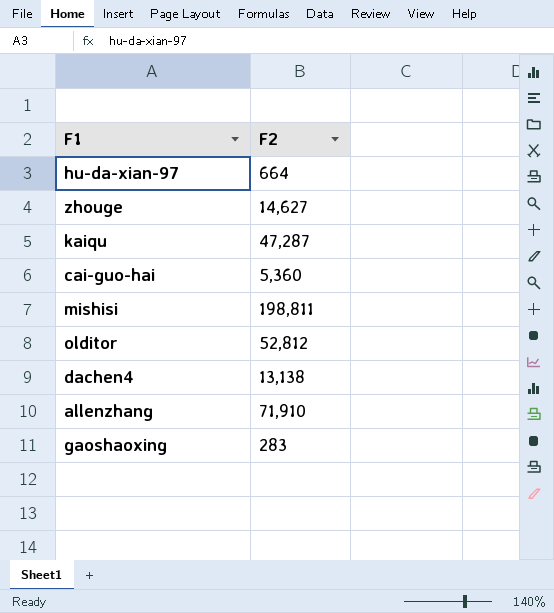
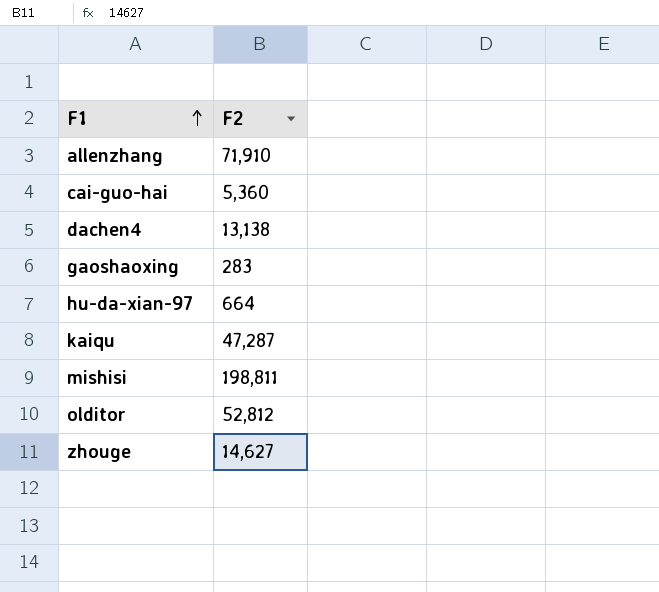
row order: none -> F1 ascending

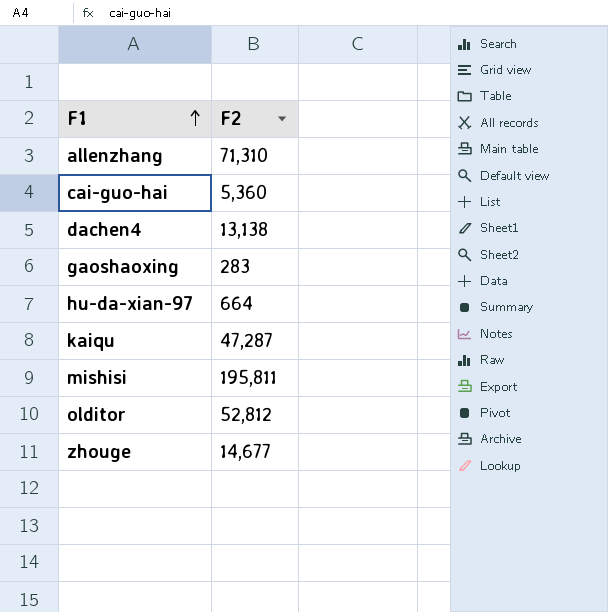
allenzhang | F2: 71,910 -> 71,310
mishisi | F2: 198,811 -> 195,811
zhouge | F2: 14,627 -> 14,677

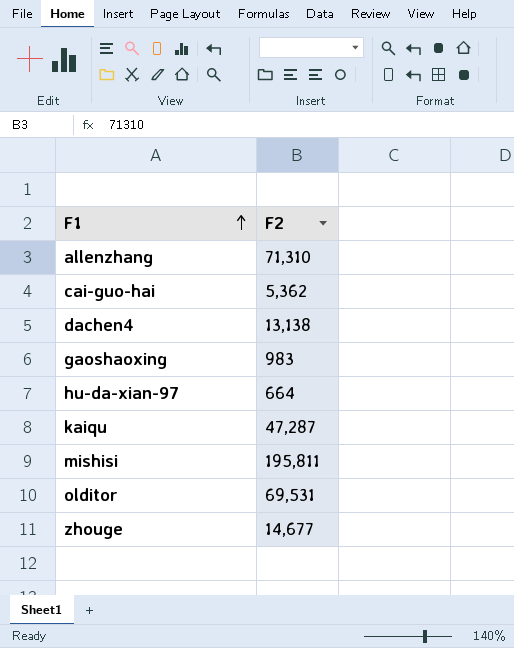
cai-guo-hai | F2: 5,360 -> 5,362
gaoshaoxing | F2: 283 -> 983
olditor | F2: 52,812 -> 69,531

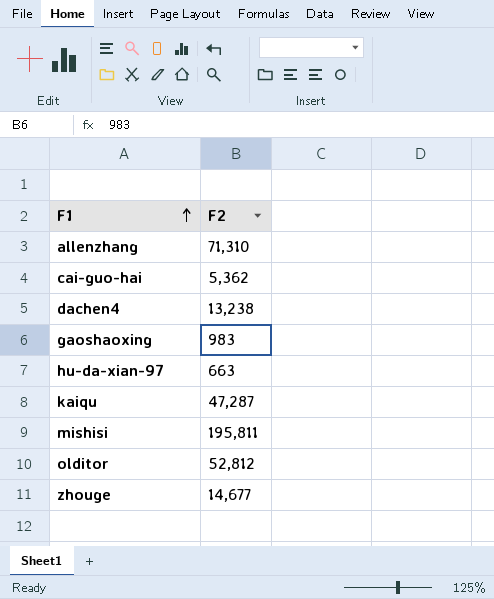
dachen4 | F2: 13,138 -> 13,238
hu-da-xian-97 | F2: 664 -> 663
olditor | F2: 69,531 -> 52,812

